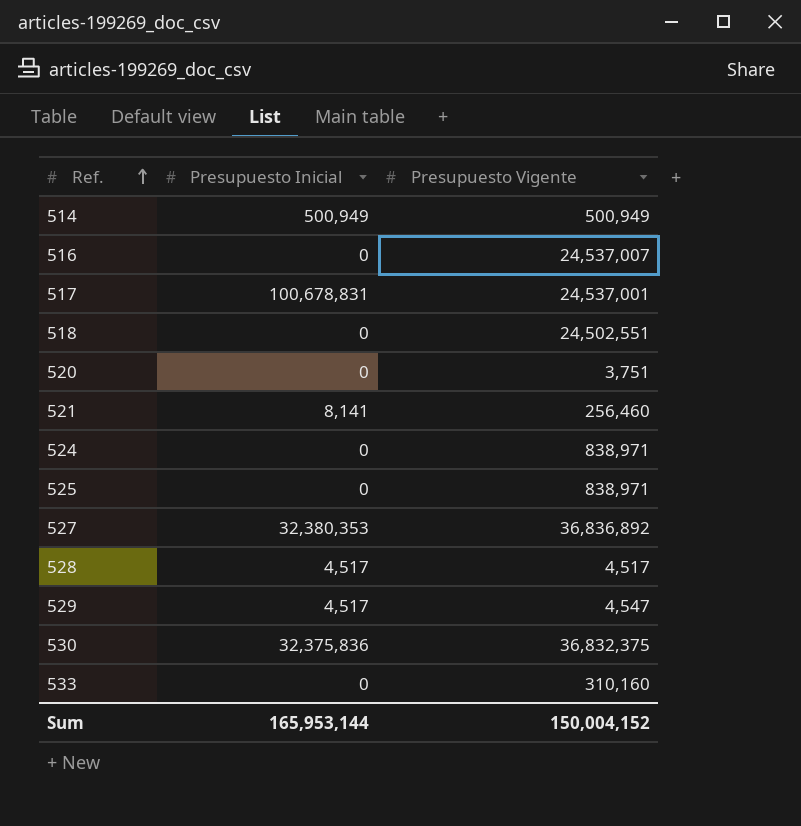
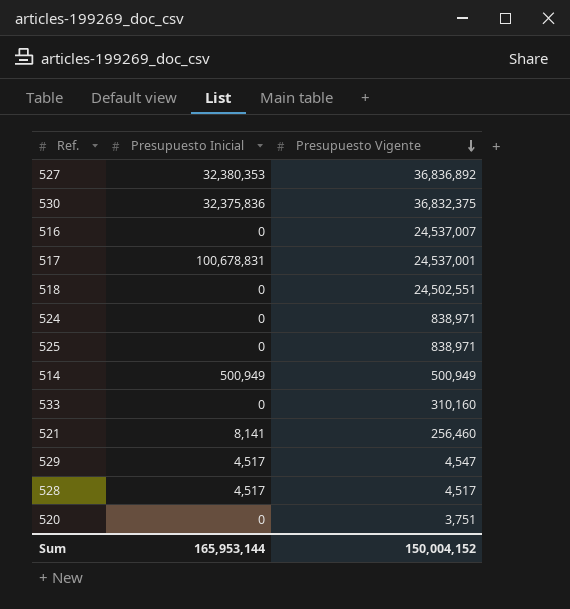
row order: Ref. ascending -> Presupuesto Vigente descending

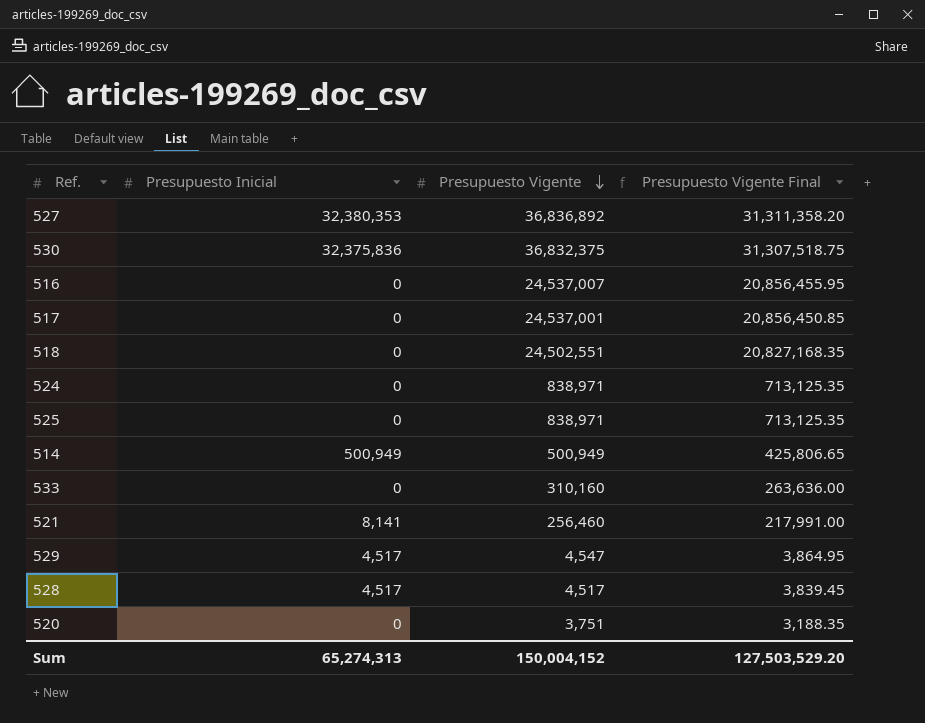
column Presupuesto Vigente Final | formula: none -> [Presupuesto Vigente] * 0.85
517 | Presupuesto Inicial: 100,678,831 -> 0
Sum | Presupuesto Inicial: 165,953,144 -> 65,274,313

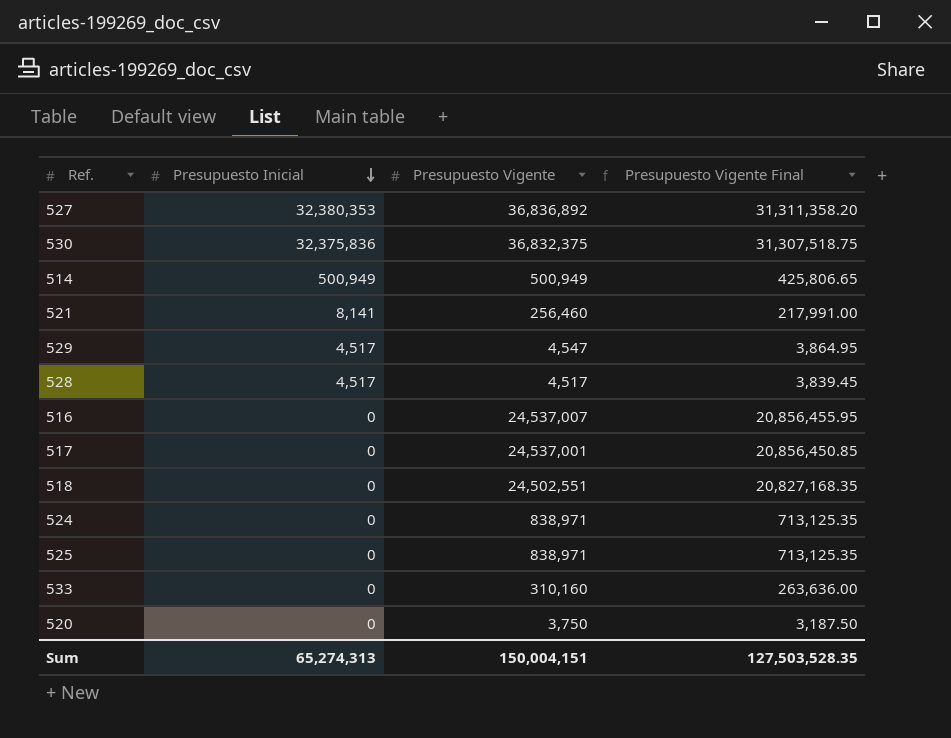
row order: Presupuesto Vigente descending -> Presupuesto Inicial descending
520 | Presupuesto Vigente: 3,751 -> 3,750
520 | Presupuesto Vigente Final: 3,188.35 -> 3,187.50
Sum | Presupuesto Vigente: 150,004,152 -> 150,004,151
Sum | Presupuesto Vigente Final: 127,503,529.20 -> 127,503,528.35

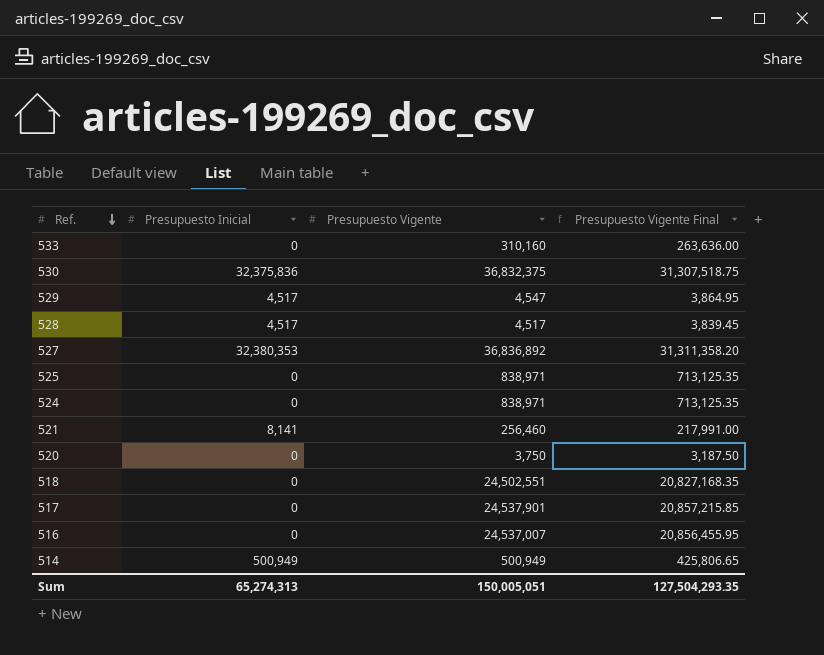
row order: Presupuesto Inicial descending -> Ref. descending
517 | Presupuesto Vigente: 24,537,001 -> 24,537,901
517 | Presupuesto Vigente Final: 20,856,450.85 -> 20,857,215.85
Sum | Presupuesto Vigente: 150,004,151 -> 150,005,051
Sum | Presupuesto Vigente Final: 127,503,528.35 -> 127,504,293.35

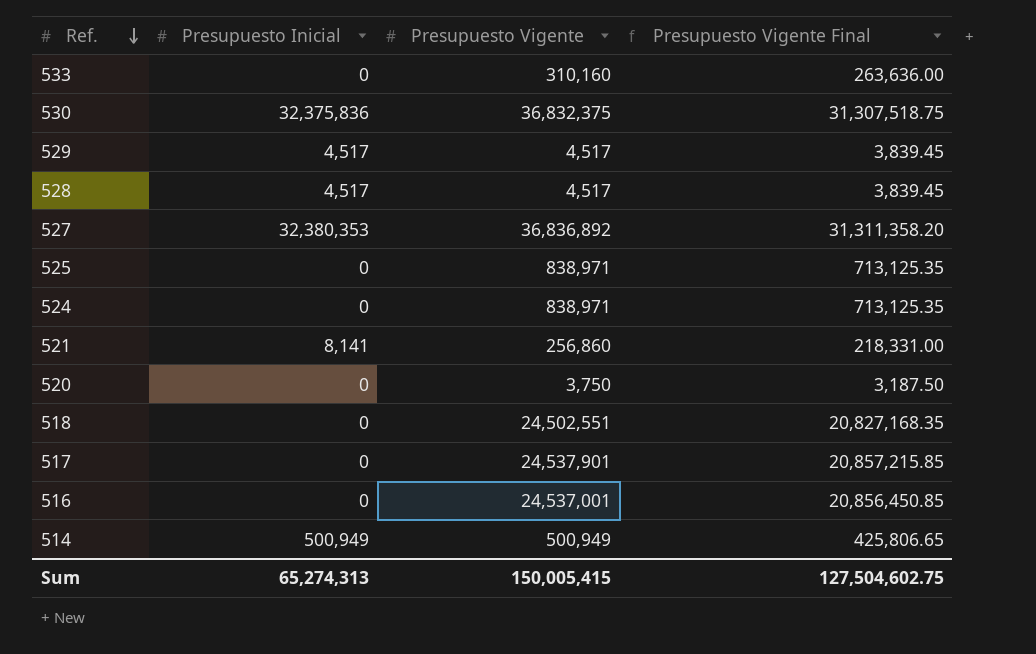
529 | Presupuesto Vigente: 4,547 -> 4,517
529 | Presupuesto Vigente Final: 3,864.95 -> 3,839.45
521 | Presupuesto Vigente: 256,460 -> 256,860
521 | Presupuesto Vigente Final: 217,991.00 -> 218,331.00
516 | Presupuesto Vigente: 24,537,007 -> 24,537,001
516 | Presupuesto Vigente Final: 20,856,455.95 -> 20,856,450.85
Sum | Presupuesto Vigente: 150,005,051 -> 150,005,415
Sum | Presupuesto Vigente Final: 127,504,293.35 -> 127,504,602.75

